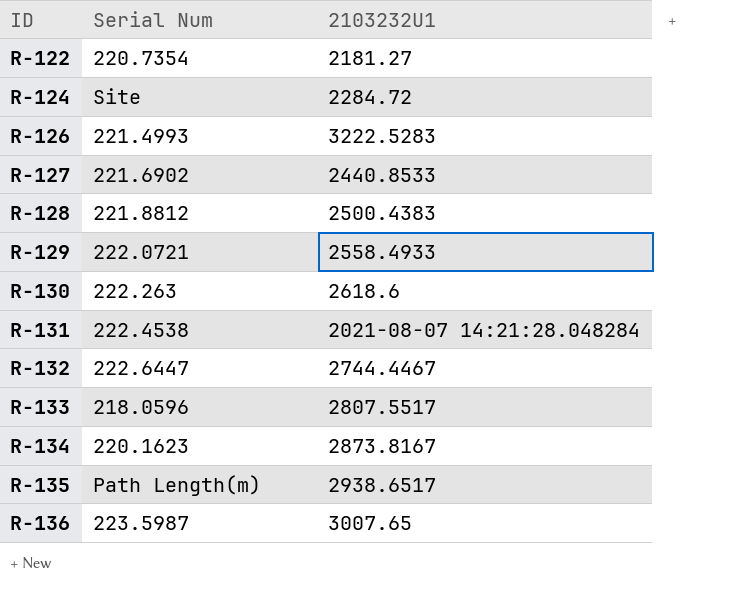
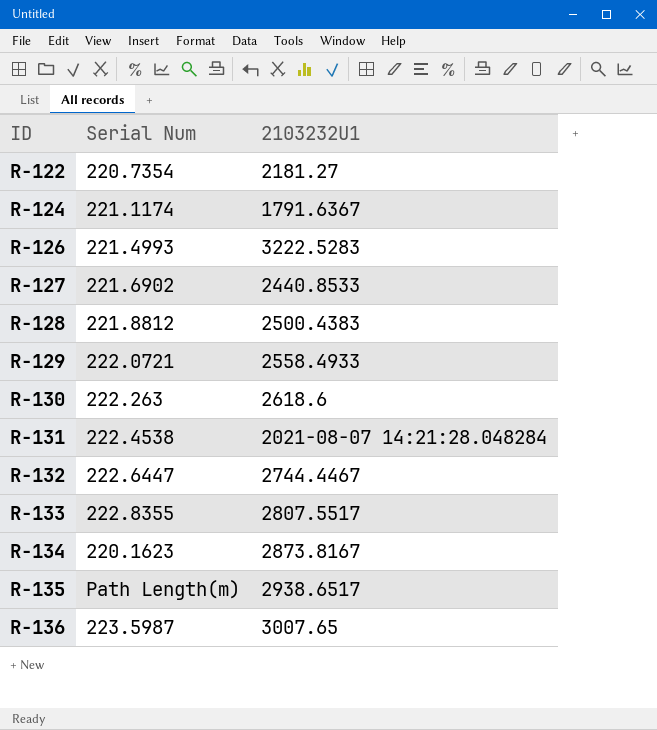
R-124 | Serial Num: Site -> 221.1174
R-124 | 2103232U1: 2284.72 -> 1791.6367
R-133 | Serial Num: 218.0596 -> 222.8355

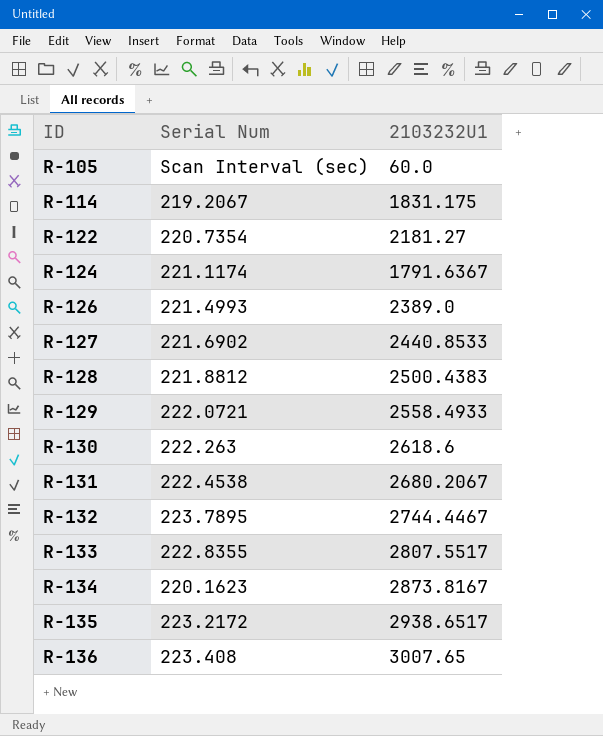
row R-105: none -> Scan Interval (sec) | 60.0
row R-114: none -> 219.2067 | 1831.175
R-126 | 2103232U1: 3222.5283 -> 2389.0
R-131 | 2103232U1: 2021-08-07 14:21:28.048284 -> 2680.2067
R-132 | Serial Num: 222.6447 -> 223.7895
R-135 | Serial Num: Path Length(m) -> 223.2172
R-136 | Serial Num: 223.5987 -> 223.408

